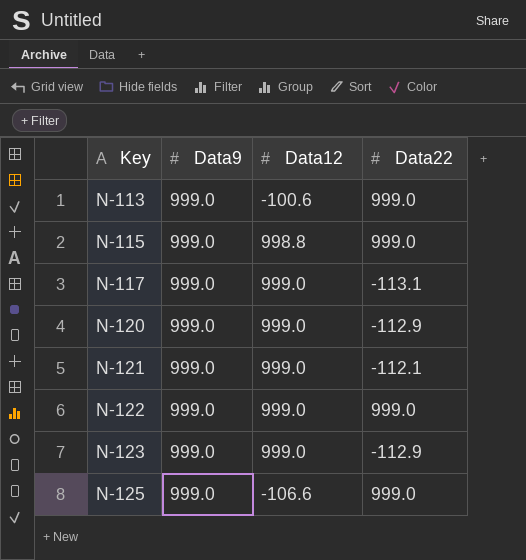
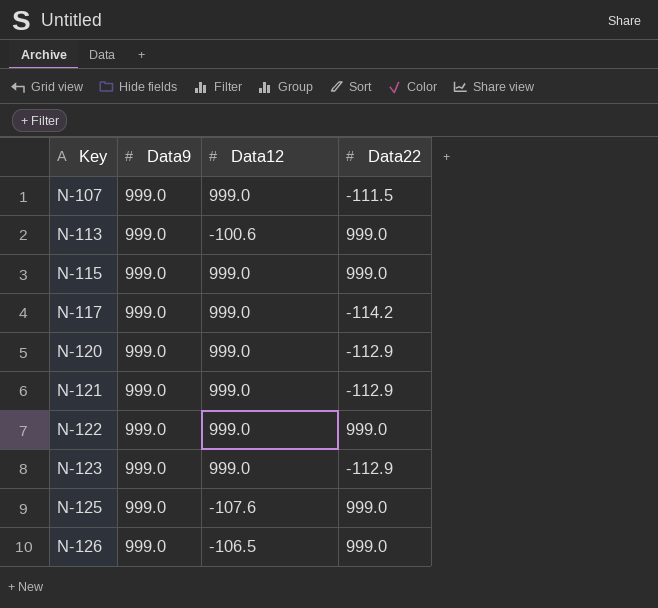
row N-107: none -> 999.0 | 999.0 | -111.5
N-115 | Data12: 998.8 -> 999.0
N-117 | Data22: -113.1 -> -114.2
N-121 | Data22: -112.1 -> -112.9
N-125 | Data12: -106.6 -> -107.6
row N-126: none -> 999.0 | -106.5 | 999.0

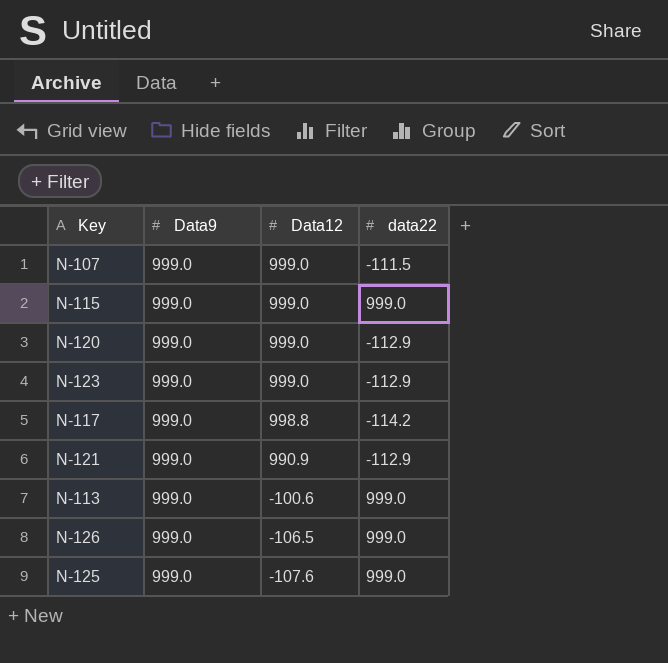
row order: Key ascending -> Data12 descending
column name: Data22 -> data22
row N-122: 999.0 | 999.0 | 999.0 -> none
N-117 | Data12: 999.0 -> 998.8
N-121 | Data12: 999.0 -> 990.9

